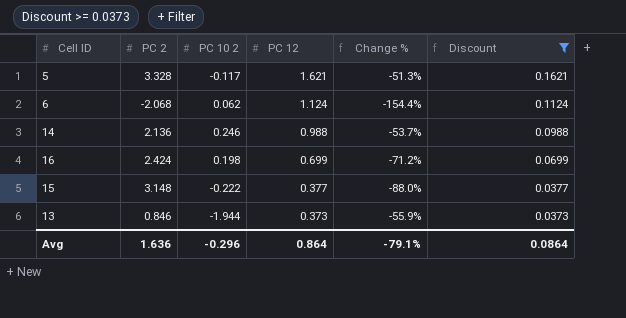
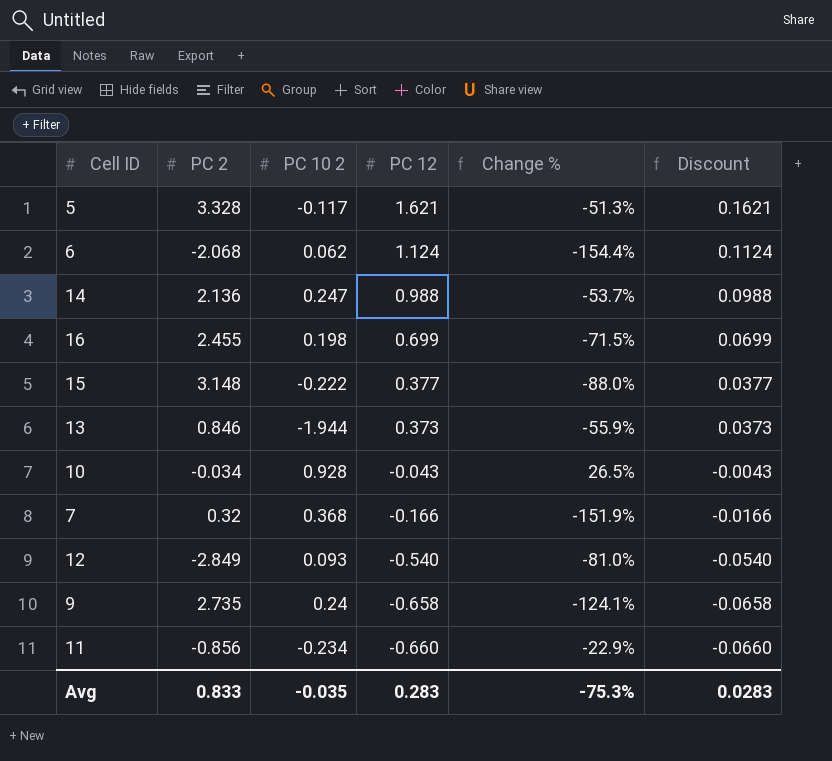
filter: Discount >= 0.0373 -> none
14 | PC 10 2: 0.246 -> 0.247
16 | PC 2: 2.424 -> 2.455
16 | Change %: -71.2% -> -71.5%
Avg | PC 2: 1.636 -> 0.833
Avg | PC 10 2: -0.296 -> -0.035
Avg | PC 12: 0.864 -> 0.283
Avg | Change %: -79.1% -> -75.3%
Avg | Discount: 0.0864 -> 0.0283

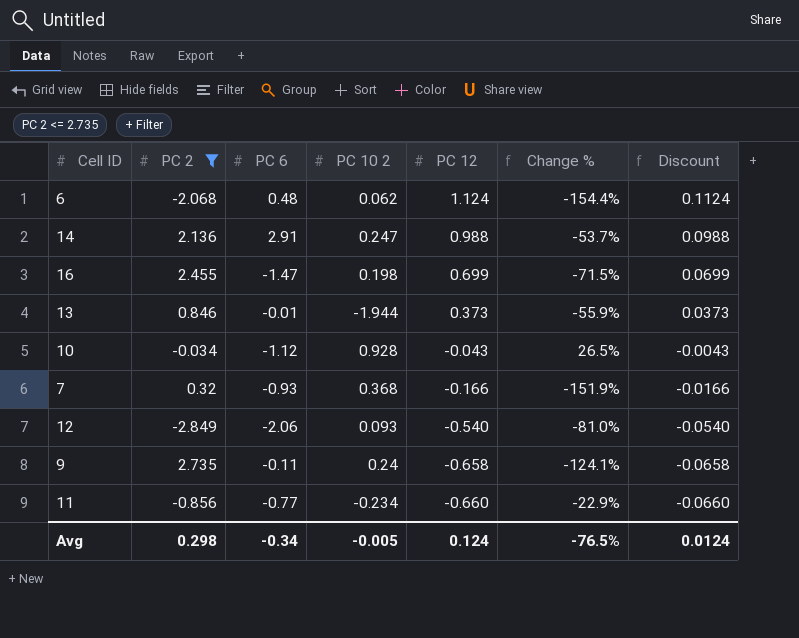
filter: none -> PC 2 <= 2.735
column PC 6 | position: none -> 3
Avg | PC 2: 0.833 -> 0.298
Avg | PC 10 2: -0.035 -> -0.005
Avg | PC 12: 0.283 -> 0.124
Avg | Change %: -75.3% -> -76.5%
Avg | Discount: 0.0283 -> 0.0124

